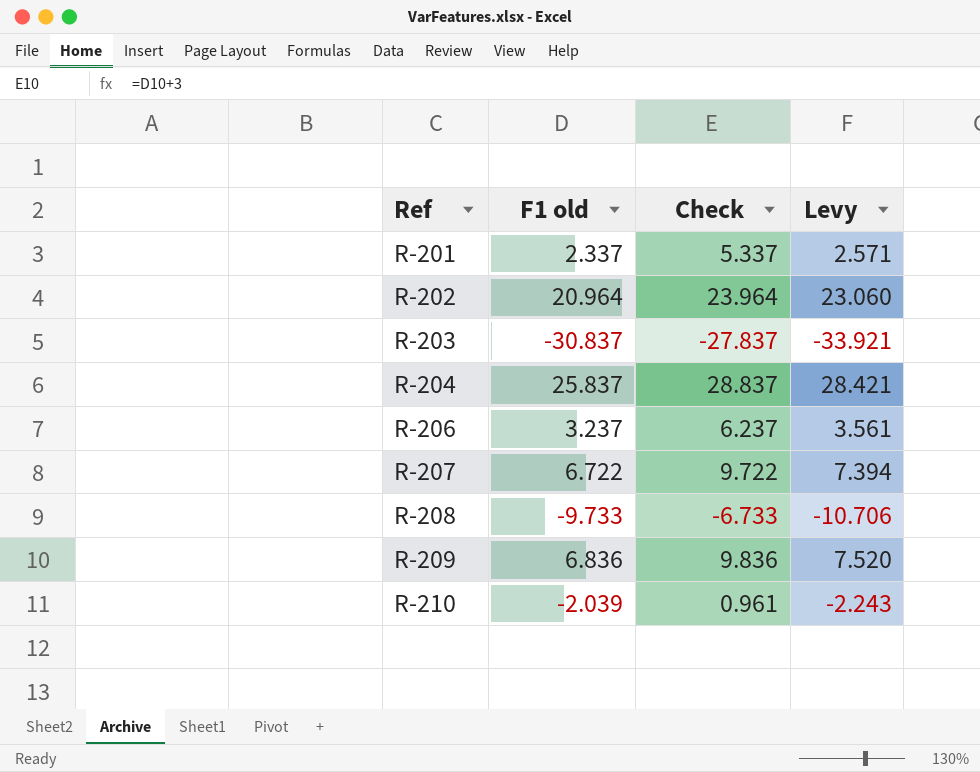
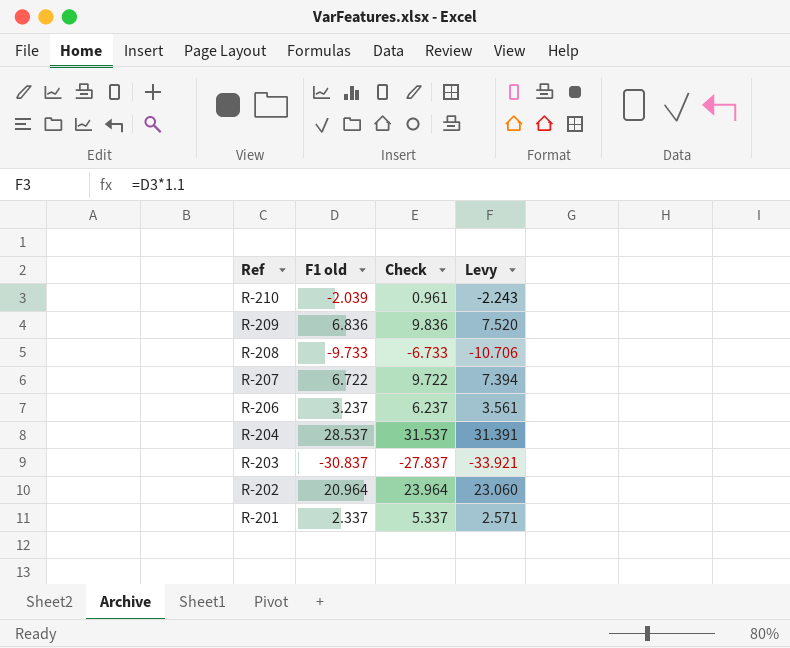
row order: Ref ascending -> Ref descending
R-204 | F1 old: 25.837 -> 28.537
R-204 | Check: 28.837 -> 31.537
R-204 | Levy: 28.421 -> 31.391

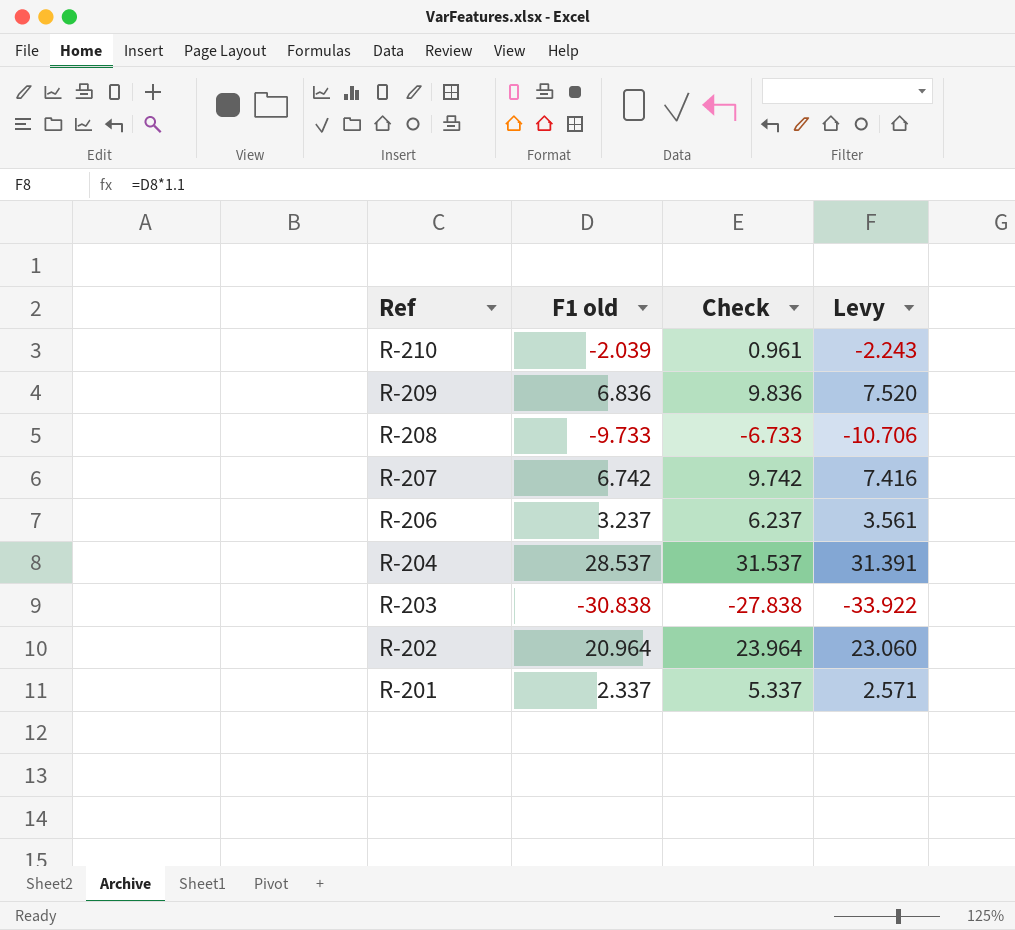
R-207 | F1 old: 6.722 -> 6.742
R-207 | Check: 9.722 -> 9.742
R-207 | Levy: 7.394 -> 7.416
R-203 | F1 old: -30.837 -> -30.838
R-203 | Check: -27.837 -> -27.838
R-203 | Levy: -33.921 -> -33.922

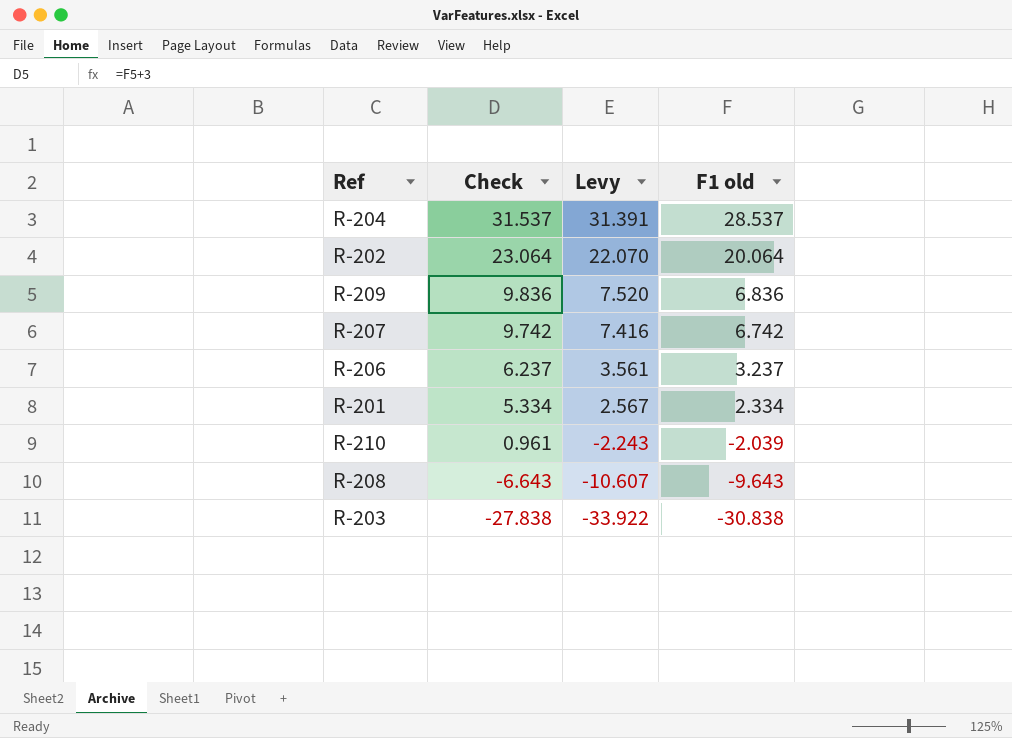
row order: Ref descending -> Check descending
column F1 old | position: 2 -> 4
R-202 | Check: 23.964 -> 23.064
R-202 | Levy: 23.060 -> 22.070
R-202 | F1 old: 20.964 -> 20.064
R-201 | Check: 5.337 -> 5.334
R-201 | Levy: 2.571 -> 2.567
R-201 | F1 old: 2.337 -> 2.334
R-208 | Check: -6.733 -> -6.643
R-208 | Levy: -10.706 -> -10.607
R-208 | F1 old: -9.733 -> -9.643

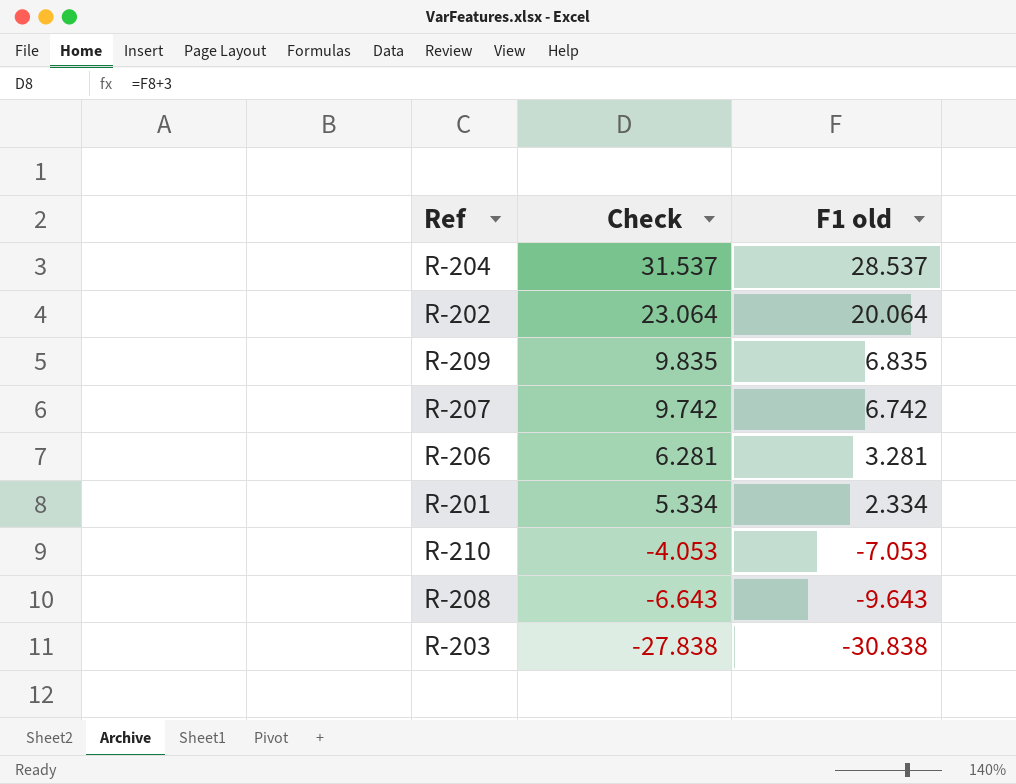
column Levy | formula: [F1 old] * 1.1 -> none
R-209 | Check: 9.836 -> 9.835
R-209 | F1 old: 6.836 -> 6.835
R-206 | Check: 6.237 -> 6.281
R-206 | F1 old: 3.237 -> 3.281
R-210 | Check: 0.961 -> -4.053
R-210 | F1 old: -2.039 -> -7.053

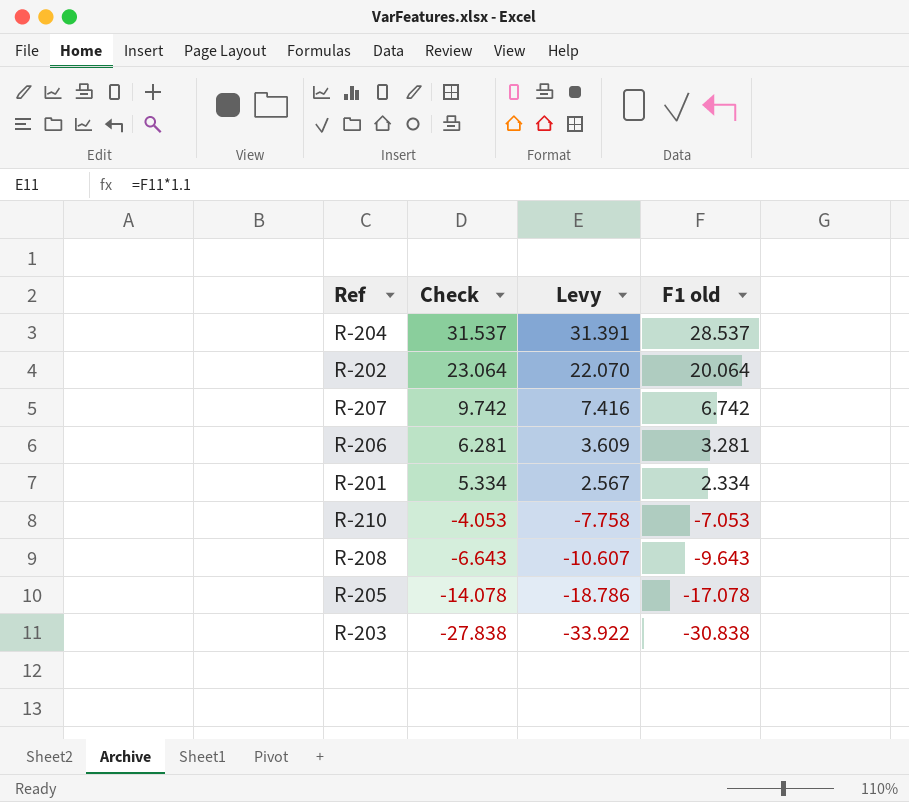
column Levy | formula: none -> [F1 old] * 1.1
row R-209: 9.835 | 6.835 -> none
row R-205: none -> -14.078 | -18.786 | -17.078

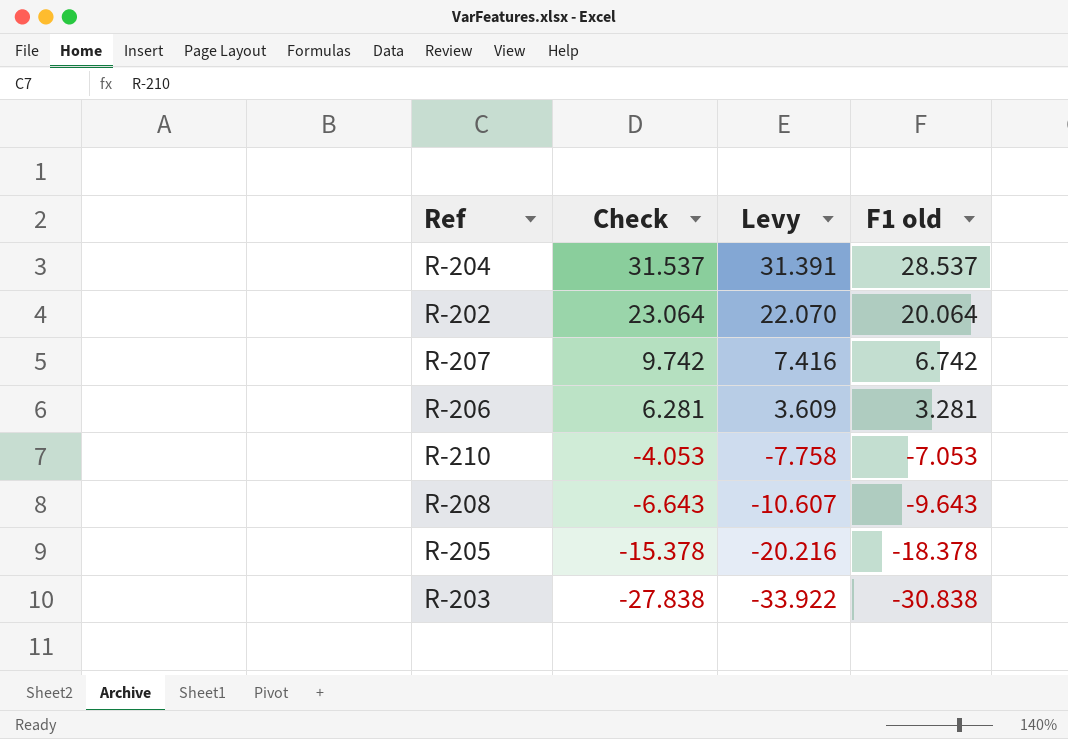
row R-201: 5.334 | 2.567 | 2.334 -> none
R-205 | Check: -14.078 -> -15.378
R-205 | Levy: -18.786 -> -20.216
R-205 | F1 old: -17.078 -> -18.378

